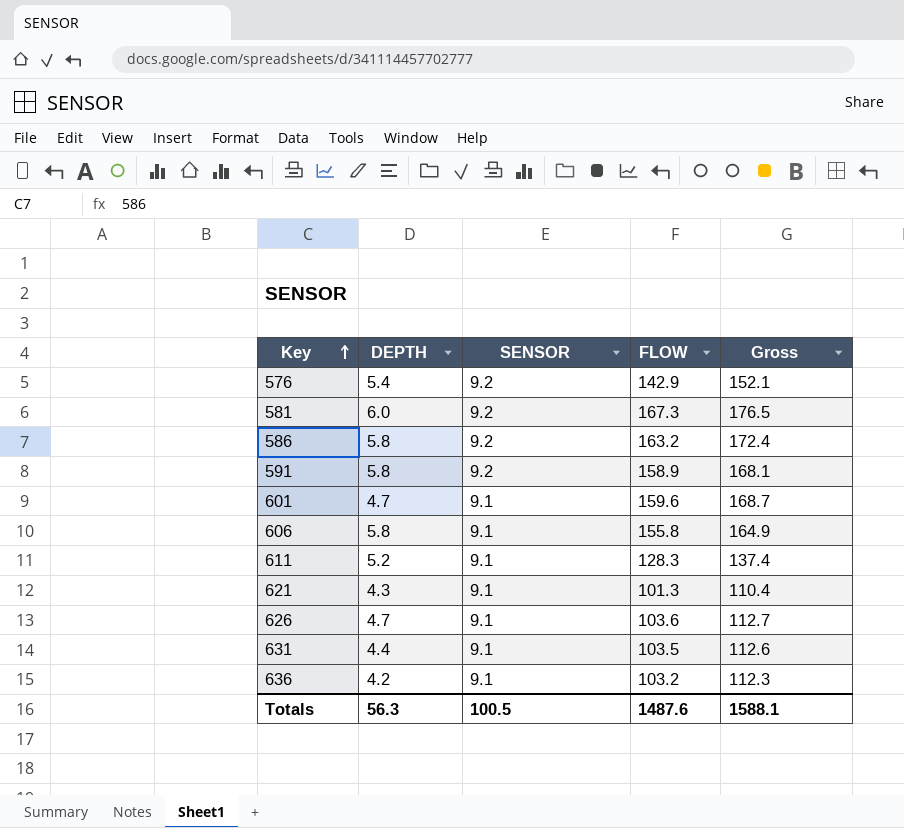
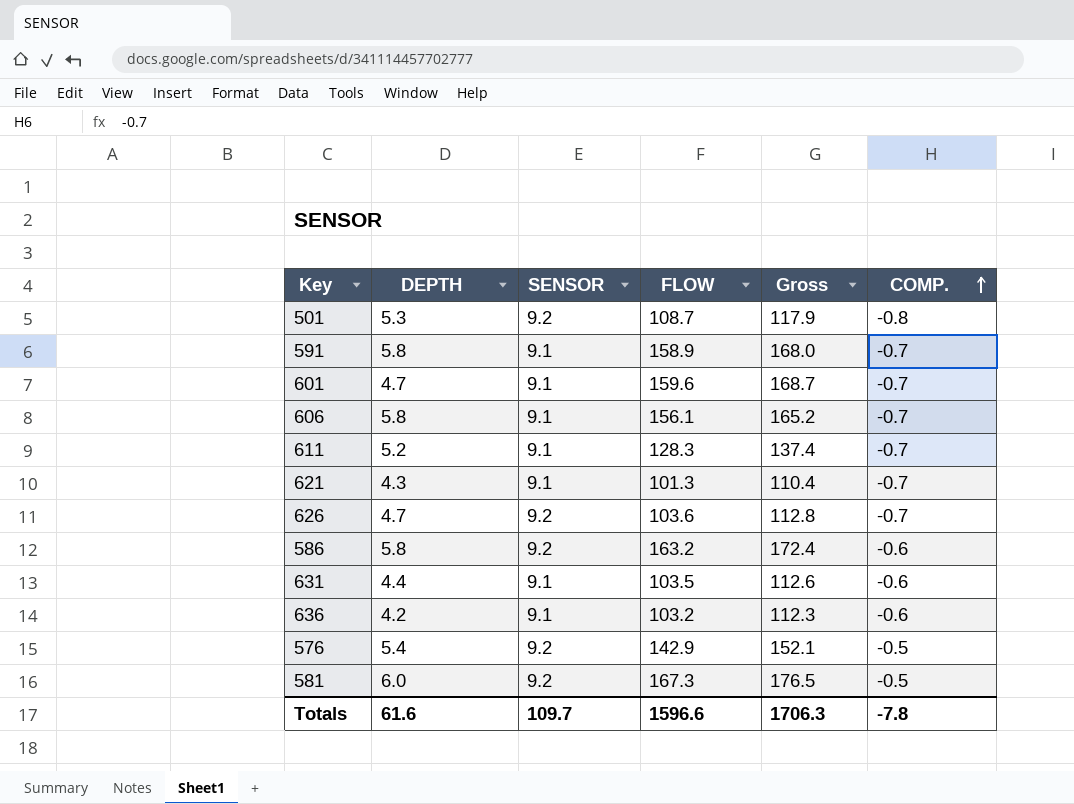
row order: Key ascending -> COMP. ascending
column COMP. | position: none -> 6
row 501: none -> 5.3 | 9.2 | 108.7 | 117.9 | -0.8
591 | SENSOR: 9.2 -> 9.1
591 | Gross: 168.1 -> 168.0
606 | FLOW: 155.8 -> 156.1
606 | Gross: 164.9 -> 165.2
626 | SENSOR: 9.1 -> 9.2
626 | Gross: 112.7 -> 112.8
Totals | DEPTH: 56.3 -> 61.6
Totals | SENSOR: 100.5 -> 109.7
Totals | FLOW: 1487.6 -> 1596.6
Totals | Gross: 1588.1 -> 1706.3

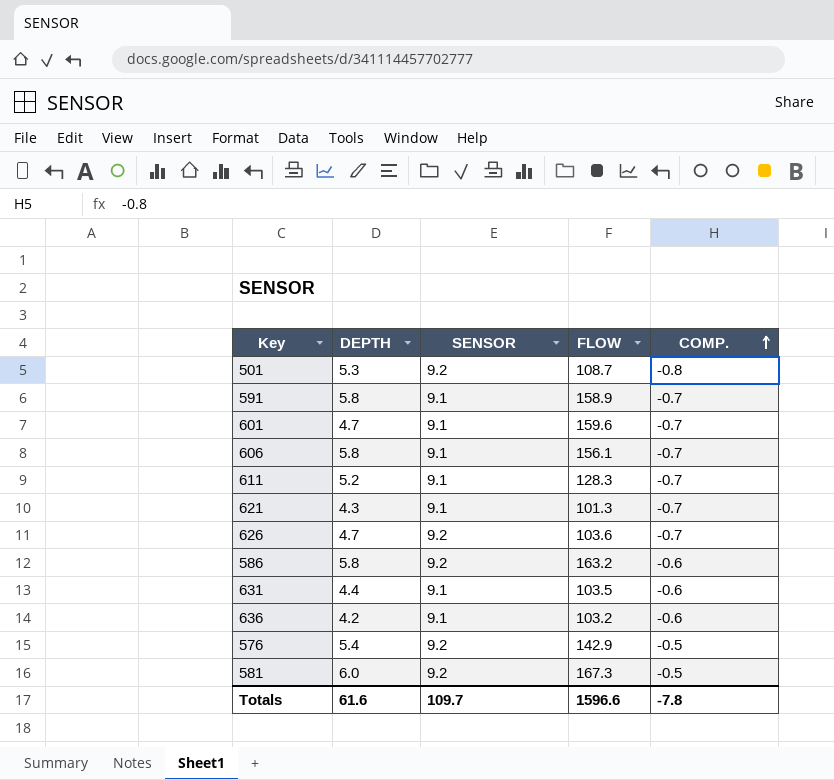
column Gross | formula: [SENSOR] + [FLOW] -> none

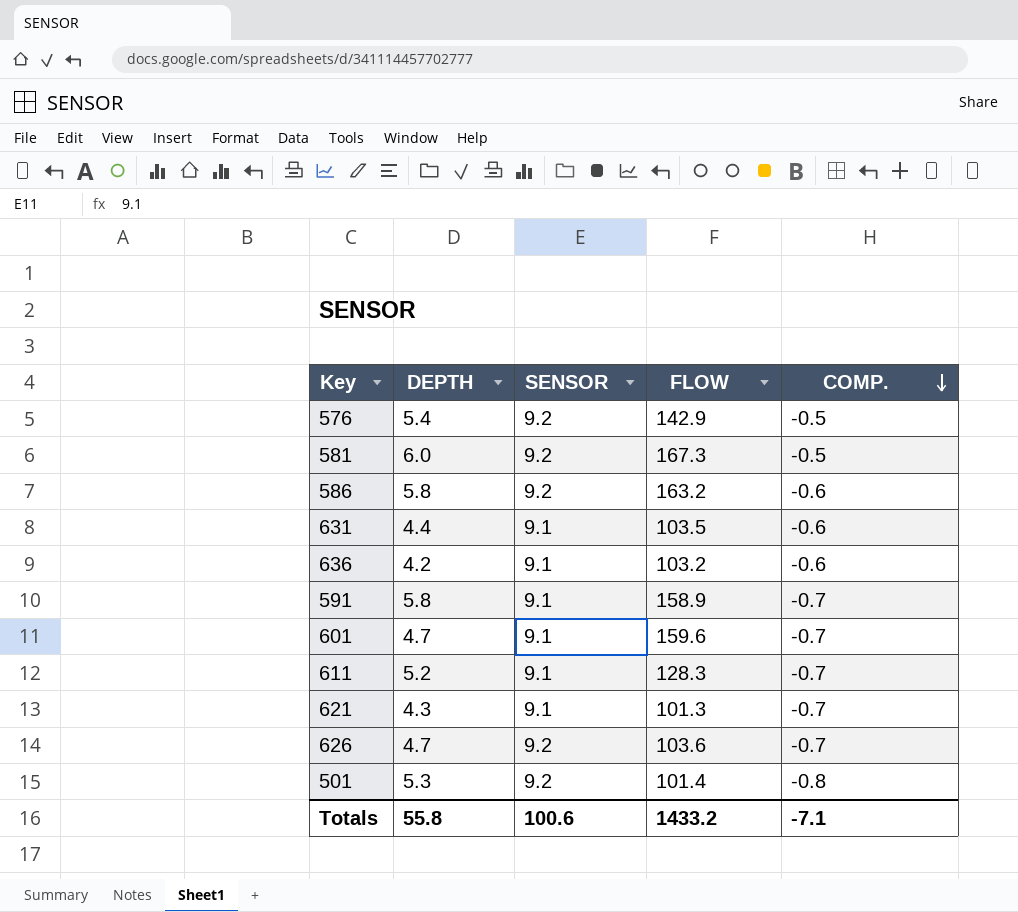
row order: COMP. ascending -> COMP. descending
row 606: 5.8 | 9.1 | 156.1 | -0.7 -> none
501 | FLOW: 108.7 -> 101.4
Totals | DEPTH: 61.6 -> 55.8
Totals | SENSOR: 109.7 -> 100.6
Totals | FLOW: 1596.6 -> 1433.2
Totals | COMP.: -7.8 -> -7.1

